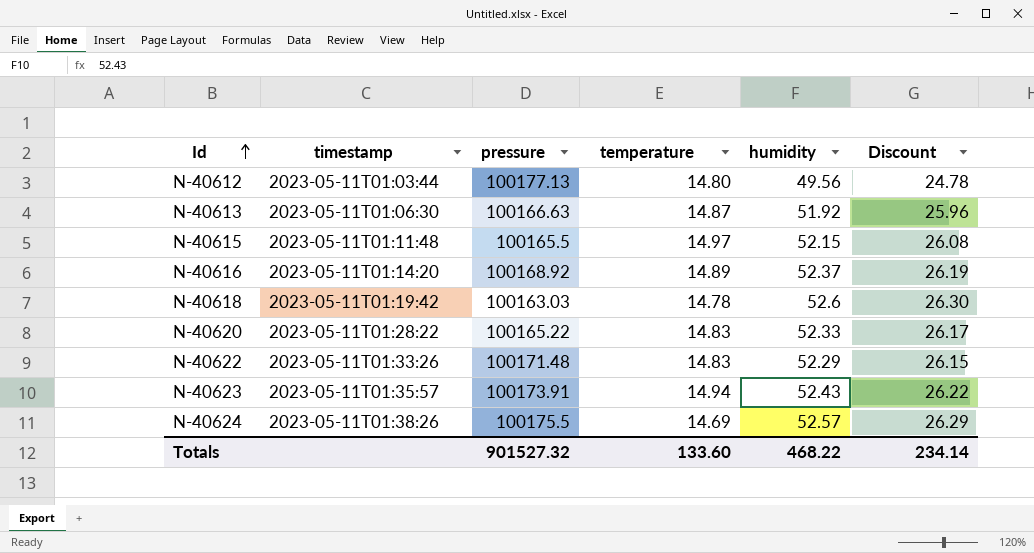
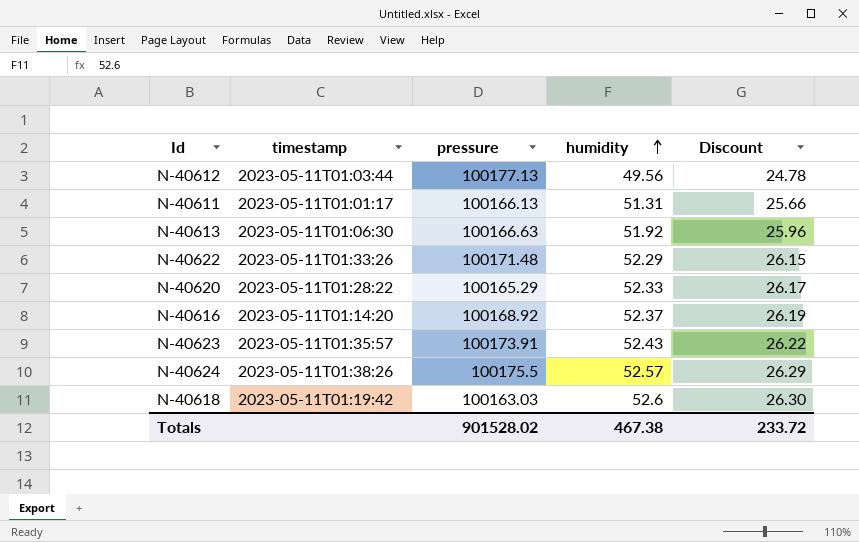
row order: Id ascending -> humidity ascending
column temperature | position: 4 -> none
row N-40615: 2023-05-11T01:11:48 | 100165.5 | 14.97 | 52.15 | 26.08 -> none
row N-40611: none -> 2023-05-11T01:01:17 | 100166.13 | 51.31 | 25.66
N-40620 | pressure: 100165.22 -> 100165.29
Totals | pressure: 901527.32 -> 901528.02
Totals | humidity: 468.22 -> 467.38
Totals | Discount: 234.14 -> 233.72

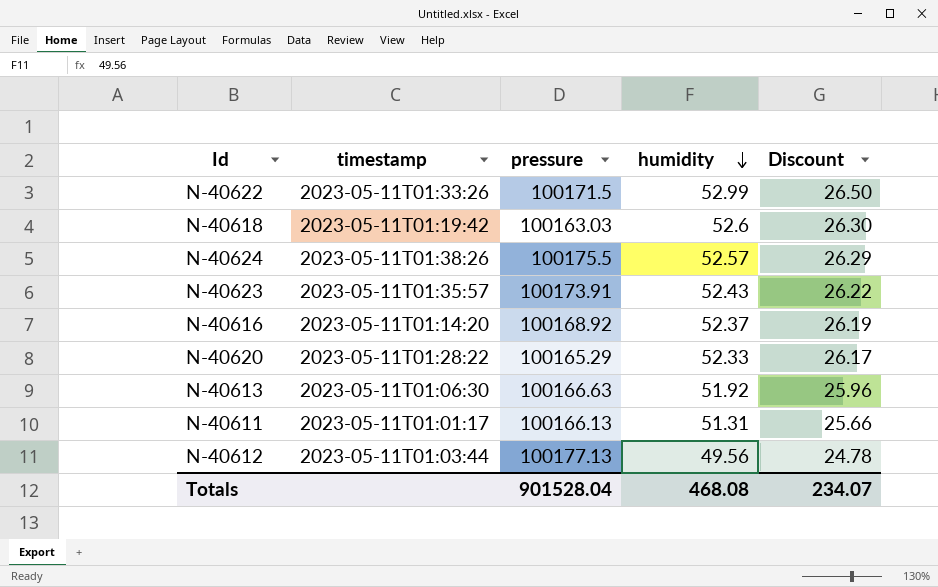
row order: humidity ascending -> humidity descending
N-40622 | pressure: 100171.48 -> 100171.5
N-40622 | humidity: 52.29 -> 52.99
N-40622 | Discount: 26.15 -> 26.50
Totals | pressure: 901528.02 -> 901528.04
Totals | humidity: 467.38 -> 468.08
Totals | Discount: 233.72 -> 234.07

